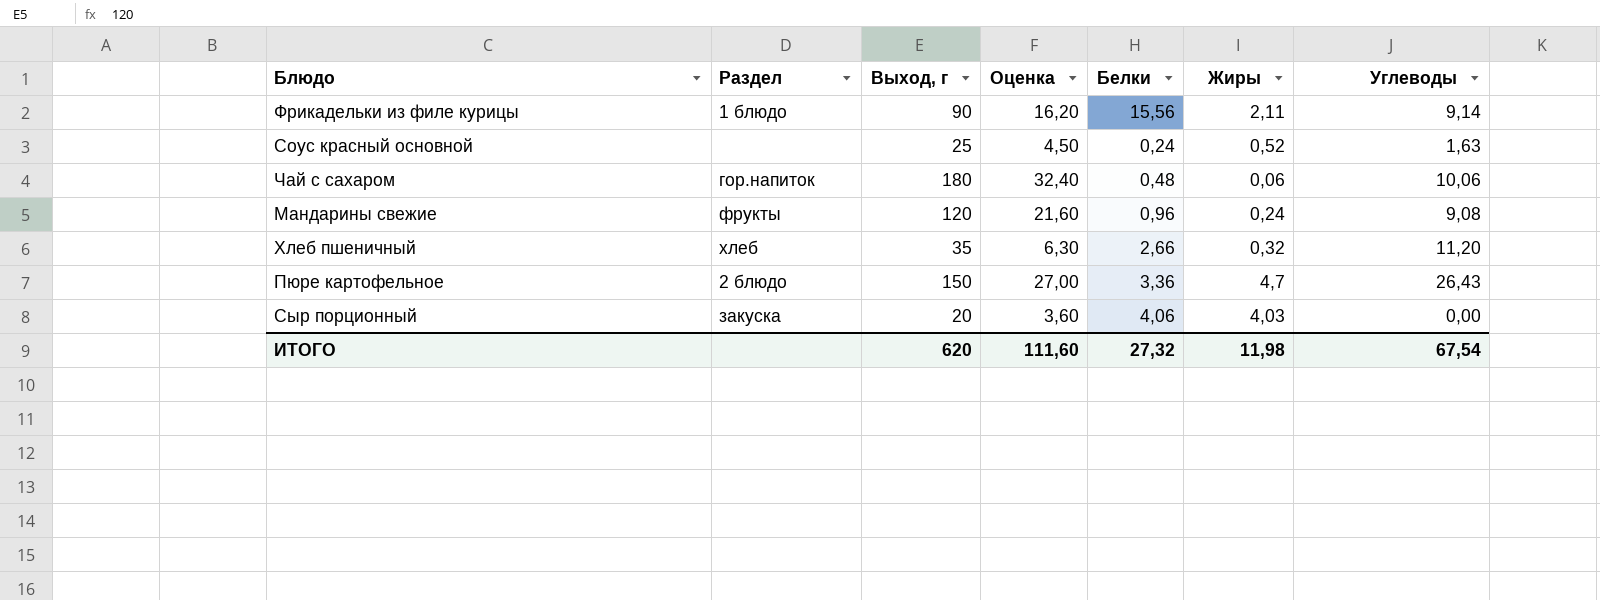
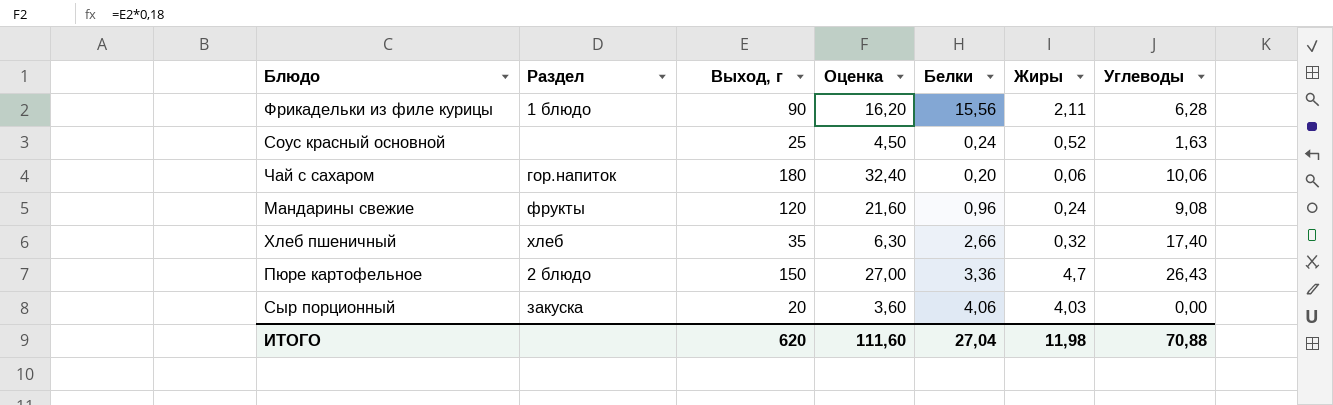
Фрикадельки из филе курицы | Углеводы: 9,14 -> 6,28
Чай с сахаром | Белки: 0,48 -> 0,20
Хлеб пшеничный | Углеводы: 11,20 -> 17,40
ИТОГО | Белки: 27,32 -> 27,04
ИТОГО | Углеводы: 67,54 -> 70,88

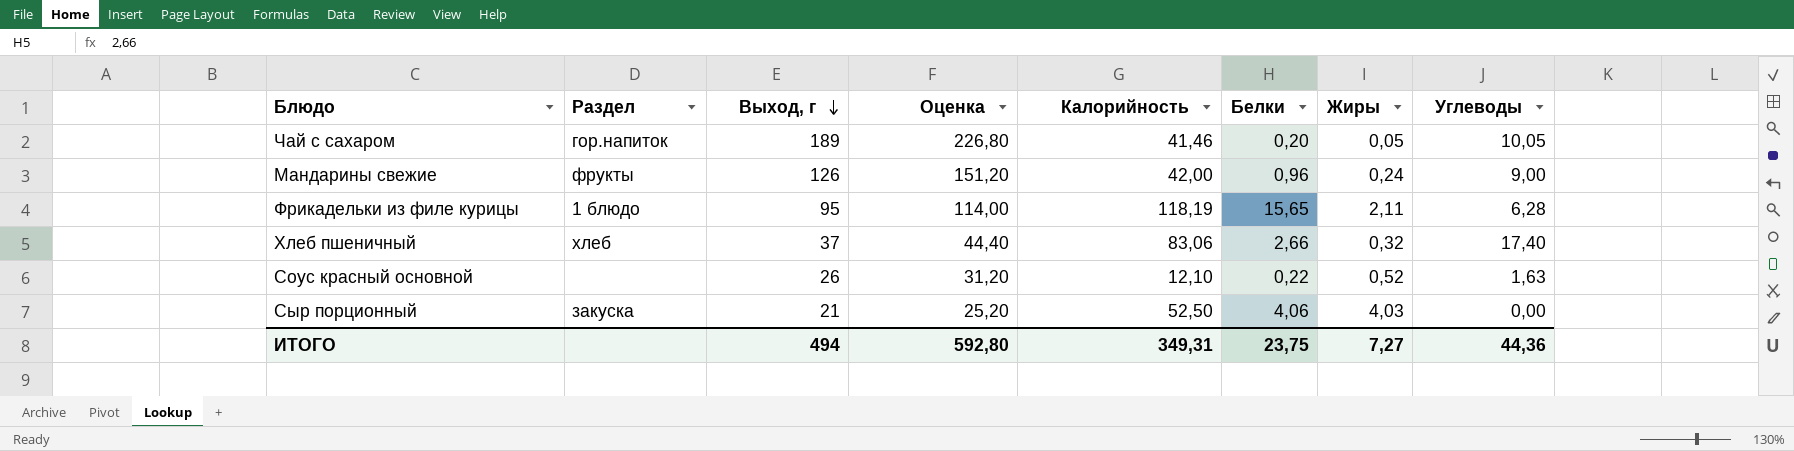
row order: none -> Выход, г descending
column Оценка | formula: [Выход, г] * 0,18 -> [Выход, г] * 1,2
column Калорийность | position: none -> 5
row Пюре картофельное: 2 блюдо | 150 | 27,00 | 3,36 | 4,7 | 26,43 -> none
Чай с сахаром | Выход, г: 180 -> 189
Чай с сахаром | Жиры: 0,06 -> 0,05
Чай с сахаром | Углеводы: 10,06 -> 10,05
Мандарины свежие | Выход, г: 120 -> 126
Мандарины свежие | Углеводы: 9,08 -> 9,00
Фрикадельки из филе курицы | Выход, г: 90 -> 95
Фрикадельки из филе курицы | Белки: 15,56 -> 15,65
Хлеб пшеничный | Выход, г: 35 -> 37
Соус красный основной | Выход, г: 25 -> 26
Соус красный основной | Белки: 0,24 -> 0,22
Сыр порционный | Выход, г: 20 -> 21
ИТОГО | Выход, г: 620 -> 494
ИТОГО | Оценка: 111,60 -> 592,80
ИТОГО | Белки: 27,04 -> 23,75
ИТОГО | Жиры: 11,98 -> 7,27
ИТОГО | Углеводы: 70,88 -> 44,36

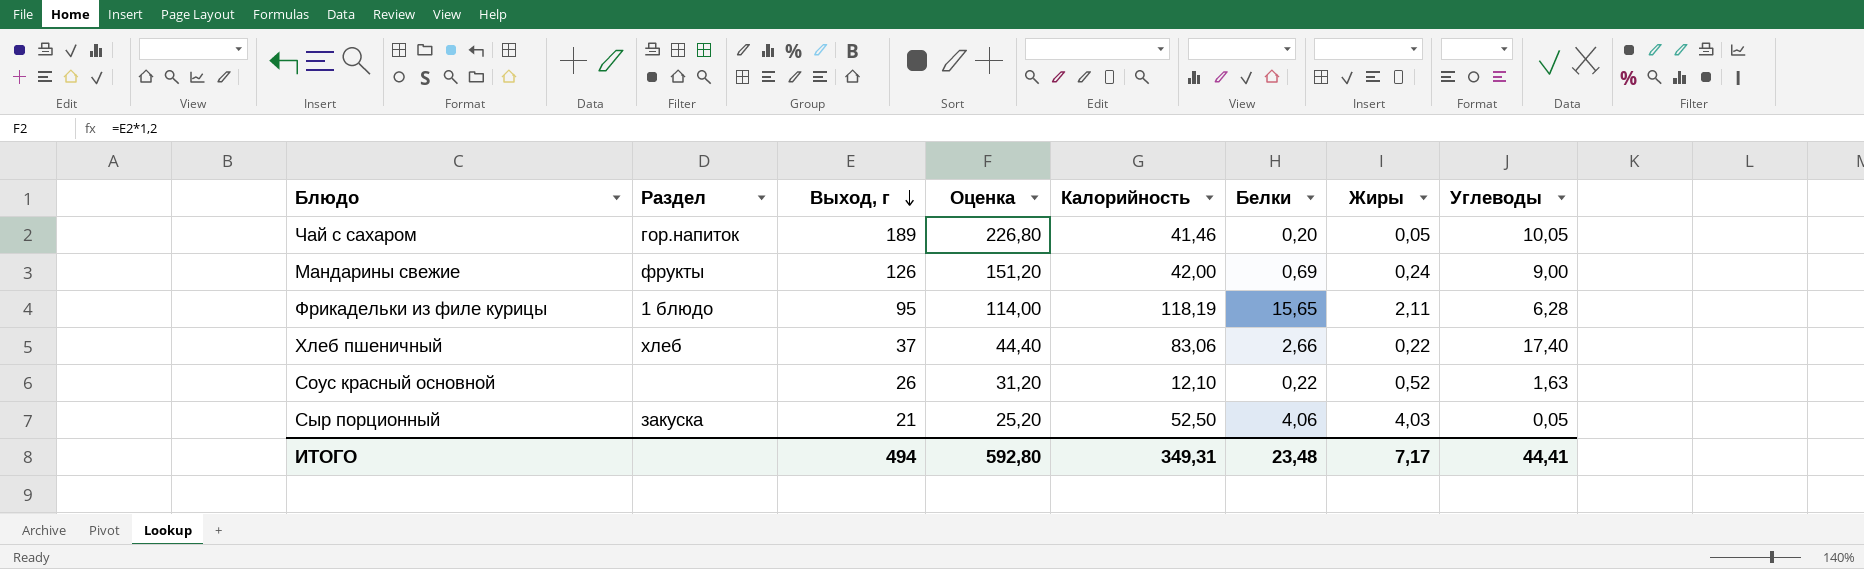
Мандарины свежие | Белки: 0,96 -> 0,69
Хлеб пшеничный | Жиры: 0,32 -> 0,22
Сыр порционный | Углеводы: 0,00 -> 0,05
ИТОГО | Белки: 23,75 -> 23,48
ИТОГО | Жиры: 7,27 -> 7,17
ИТОГО | Углеводы: 44,36 -> 44,41

